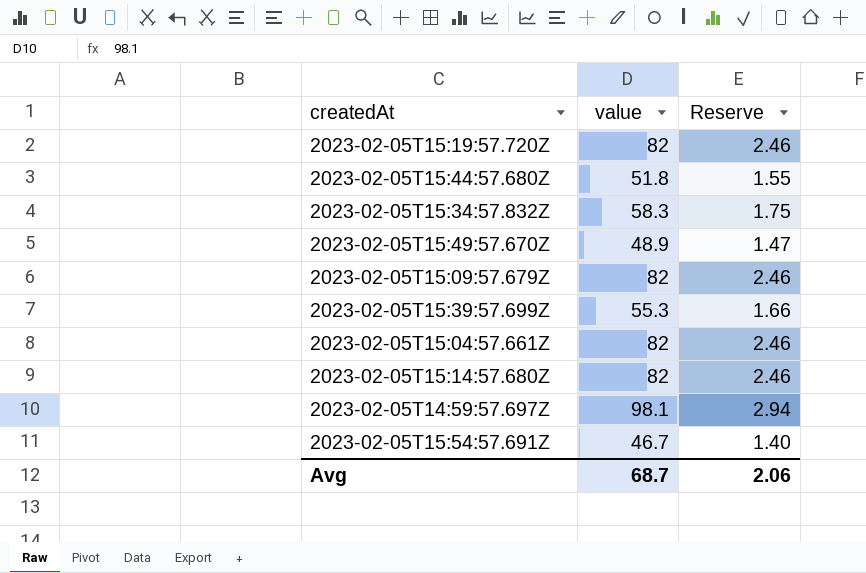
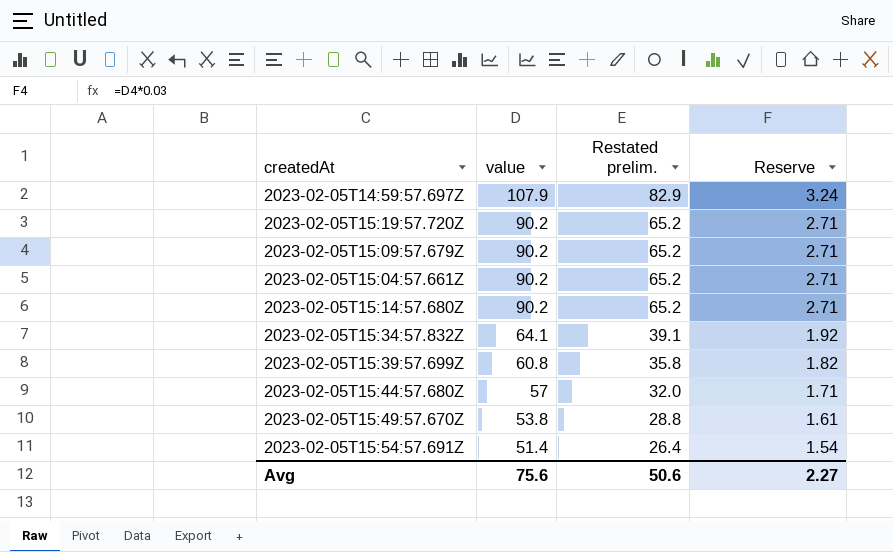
row order: none -> value descending
column Restated prelim. | formula: none -> [value] - 25
2023-02-05T14:59:57.697Z | value: 98.1 -> 107.9
2023-02-05T14:59:57.697Z | Reserve: 2.94 -> 3.24
2023-02-05T15:19:57.720Z | value: 82 -> 90.2
2023-02-05T15:19:57.720Z | Reserve: 2.46 -> 2.71
2023-02-05T15:09:57.679Z | value: 82 -> 90.2
2023-02-05T15:09:57.679Z | Reserve: 2.46 -> 2.71
2023-02-05T15:04:57.661Z | value: 82 -> 90.2
2023-02-05T15:04:57.661Z | Reserve: 2.46 -> 2.71
2023-02-05T15:14:57.680Z | value: 82 -> 90.2
2023-02-05T15:14:57.680Z | Reserve: 2.46 -> 2.71
2023-02-05T15:34:57.832Z | value: 58.3 -> 64.1
2023-02-05T15:34:57.832Z | Reserve: 1.75 -> 1.92
2023-02-05T15:39:57.699Z | value: 55.3 -> 60.8
2023-02-05T15:39:57.699Z | Reserve: 1.66 -> 1.82
2023-02-05T15:44:57.680Z | value: 51.8 -> 57
2023-02-05T15:44:57.680Z | Reserve: 1.55 -> 1.71
2023-02-05T15:49:57.670Z | value: 48.9 -> 53.8
2023-02-05T15:49:57.670Z | Reserve: 1.47 -> 1.61
2023-02-05T15:54:57.691Z | value: 46.7 -> 51.4
2023-02-05T15:54:57.691Z | Reserve: 1.40 -> 1.54
Avg | value: 68.7 -> 75.6
Avg | Reserve: 2.06 -> 2.27

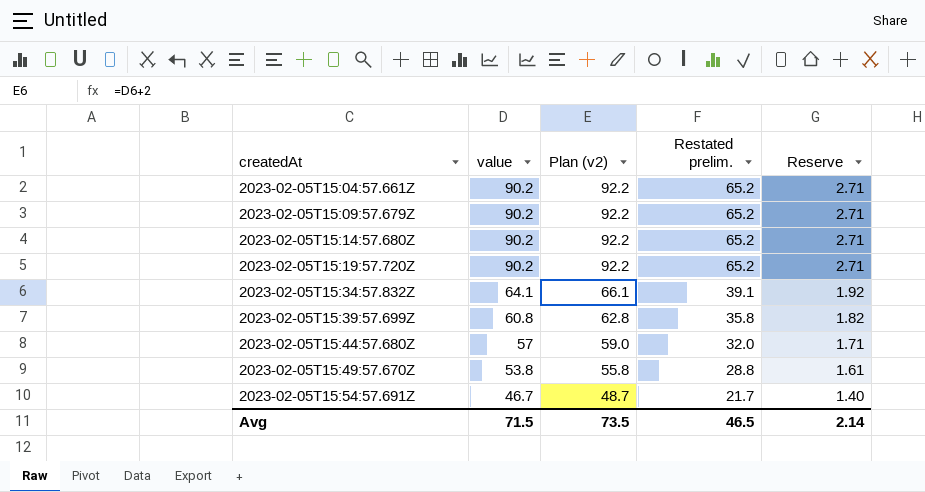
row order: value descending -> createdAt ascending
column Plan (v2) | formula: none -> [value] + 2
row 2023-02-05T14:59:57.697Z: 107.9 | 82.9 | 3.24 -> none
2023-02-05T15:54:57.691Z | value: 51.4 -> 46.7
2023-02-05T15:54:57.691Z | Restated prelim.: 26.4 -> 21.7
2023-02-05T15:54:57.691Z | Reserve: 1.54 -> 1.40
Avg | value: 75.6 -> 71.5
Avg | Restated prelim.: 50.6 -> 46.5
Avg | Reserve: 2.27 -> 2.14

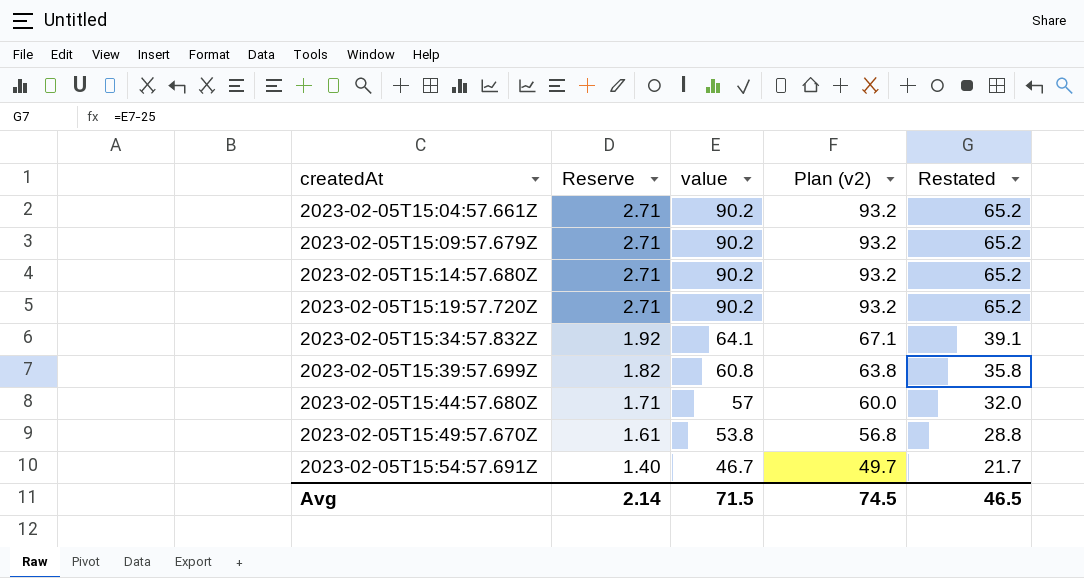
column Reserve | position: 5 -> 2
column Plan (v2) | formula: [value] + 2 -> [value] + 3
column name: Restated prelim. -> Restated
Avg | Plan (v2): 73.5 -> 74.5

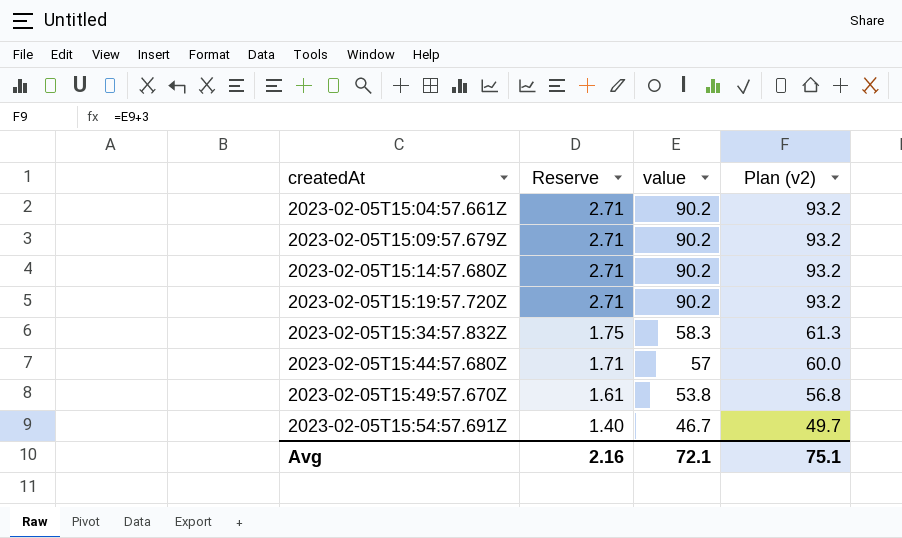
column Restated | formula: [value] - 25 -> none
row 2023-02-05T15:39:57.699Z: 1.82 | 60.8 | 63.8 | 35.8 -> none
2023-02-05T15:34:57.832Z | Reserve: 1.92 -> 1.75
2023-02-05T15:34:57.832Z | value: 64.1 -> 58.3
2023-02-05T15:34:57.832Z | Plan (v2): 67.1 -> 61.3
Avg | Reserve: 2.14 -> 2.16
Avg | value: 71.5 -> 72.1
Avg | Plan (v2): 74.5 -> 75.1

